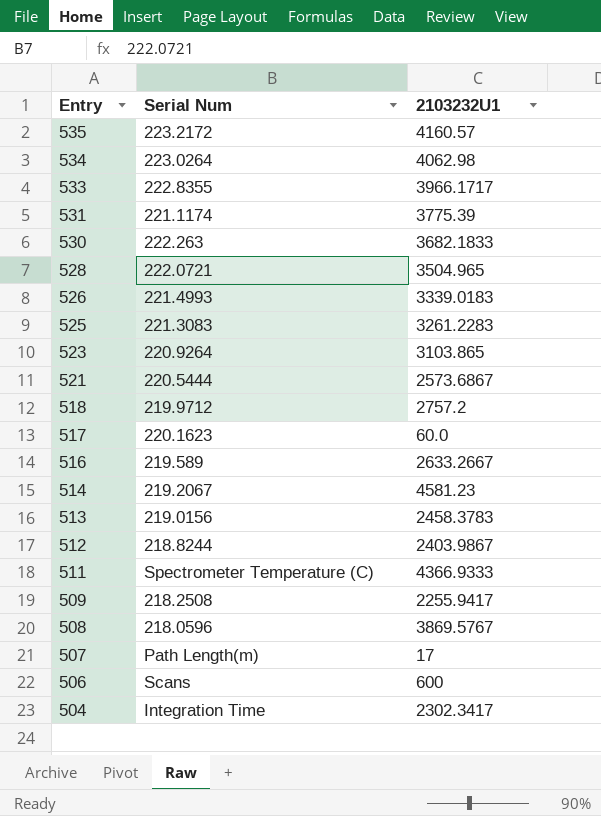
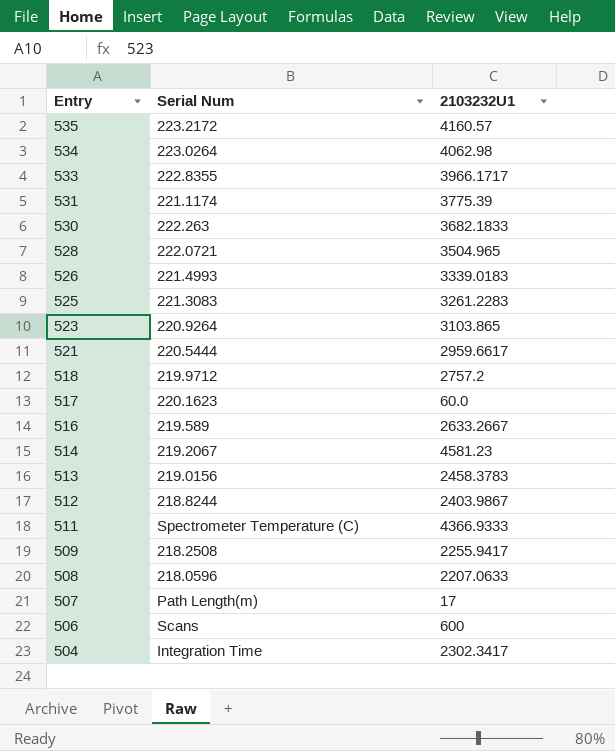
521 | 2103232U1: 2573.6867 -> 2959.6617
508 | 2103232U1: 3869.5767 -> 2207.0633

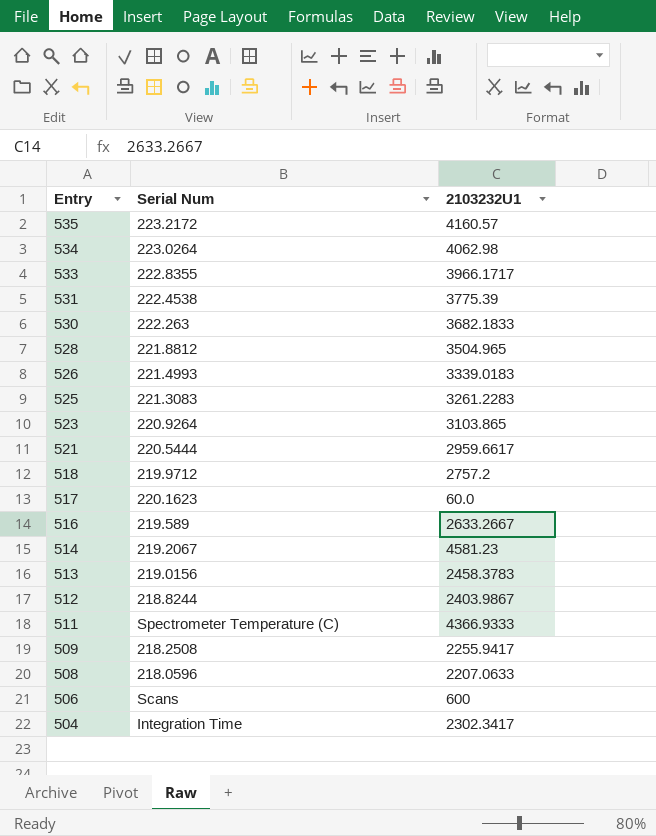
row 507: Path Length(m) | 17 -> none
531 | Serial Num: 221.1174 -> 222.4538
528 | Serial Num: 222.0721 -> 221.8812

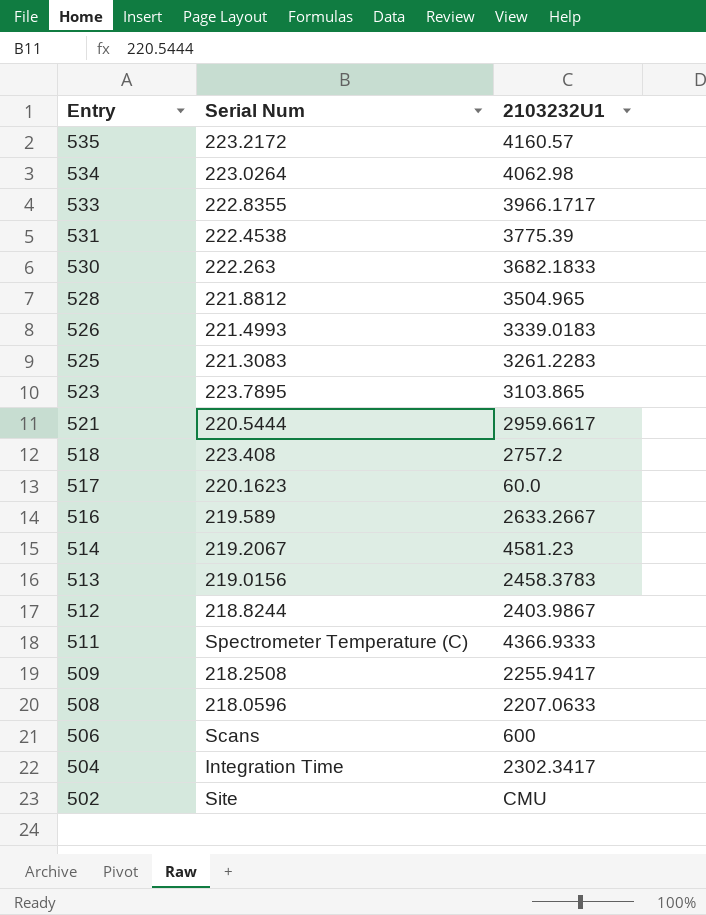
523 | Serial Num: 220.9264 -> 223.7895
518 | Serial Num: 219.9712 -> 223.408
row 502: none -> Site | CMU

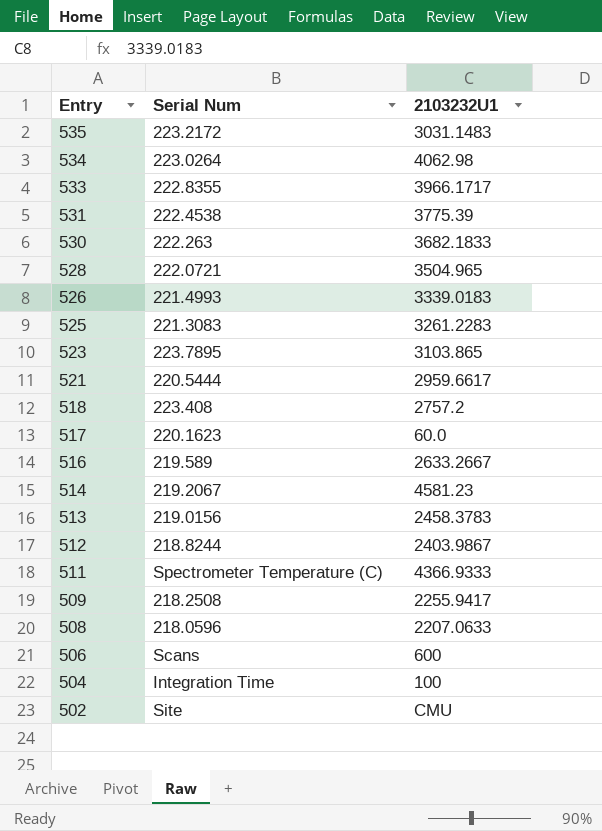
535 | 2103232U1: 4160.57 -> 3031.1483
528 | Serial Num: 221.8812 -> 222.0721
504 | 2103232U1: 2302.3417 -> 100

